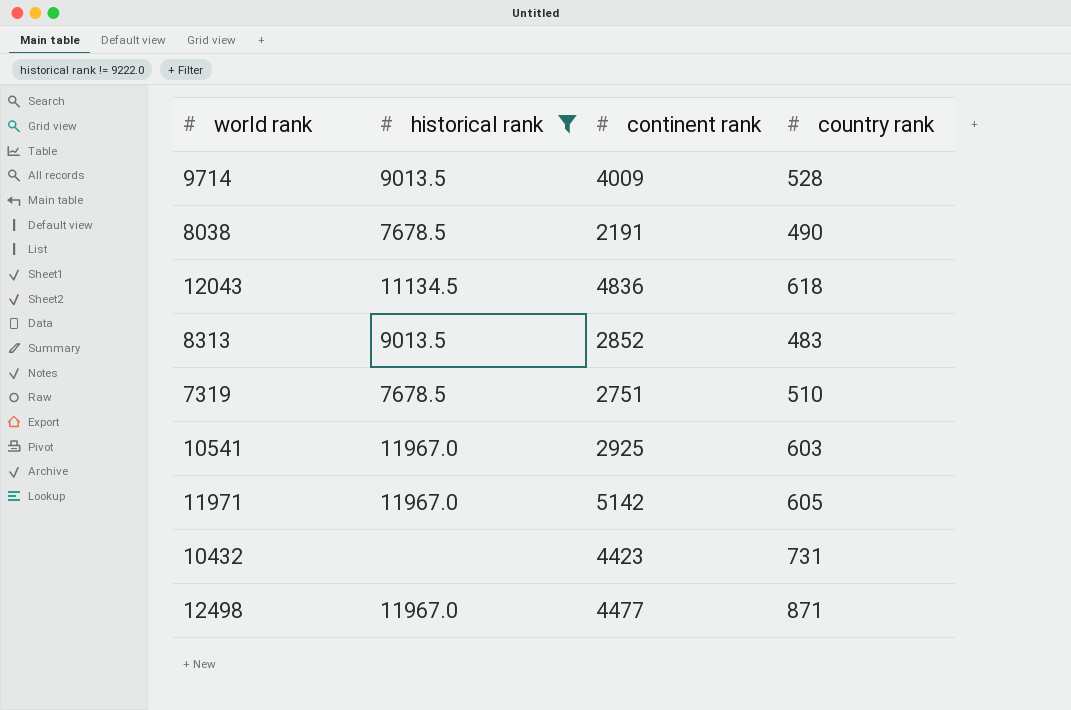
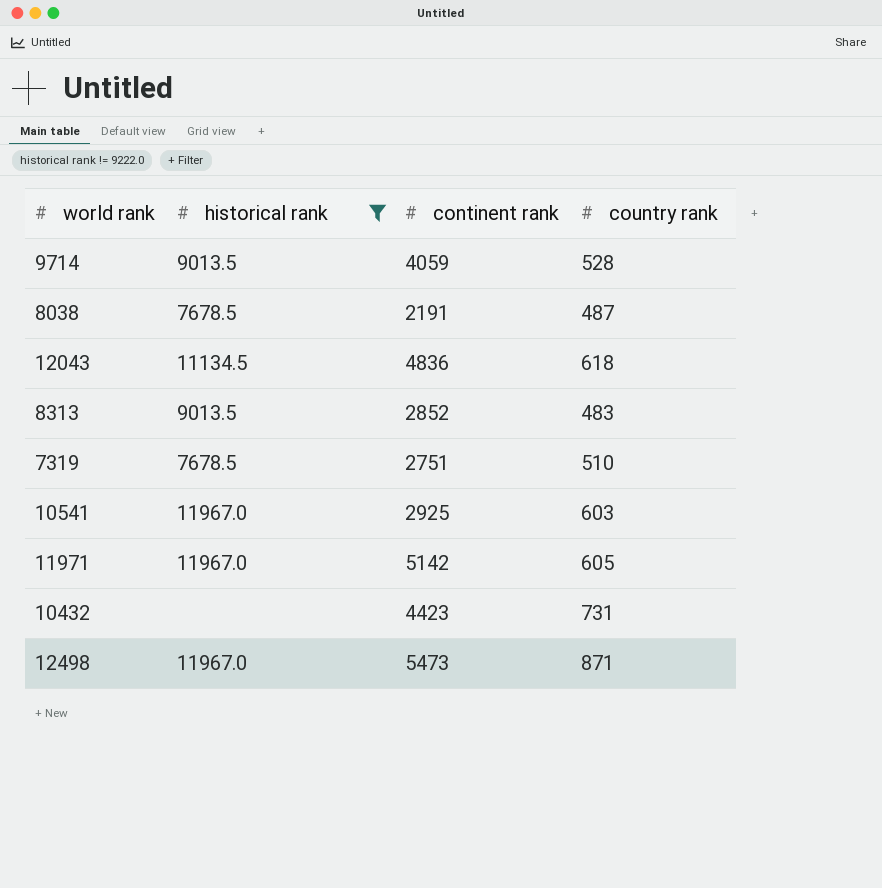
9714 | continent rank: 4009 -> 4059
8038 | country rank: 490 -> 487
12498 | continent rank: 4477 -> 5473

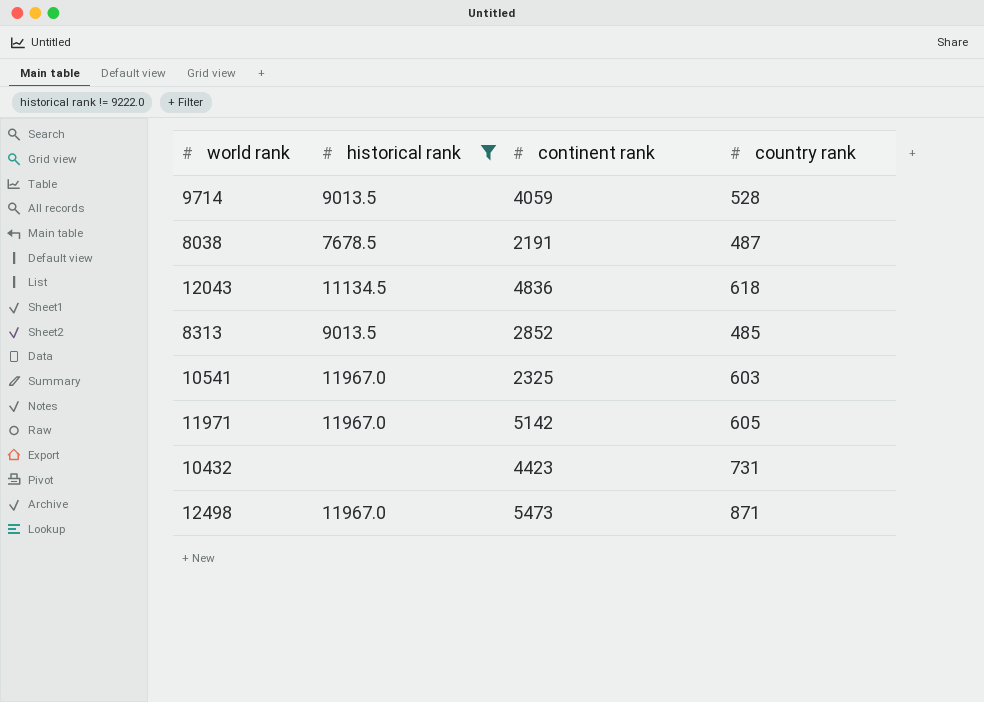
row 7319: 7678.5 | 2751 | 510 -> none
8313 | country rank: 483 -> 485
10541 | continent rank: 2925 -> 2325

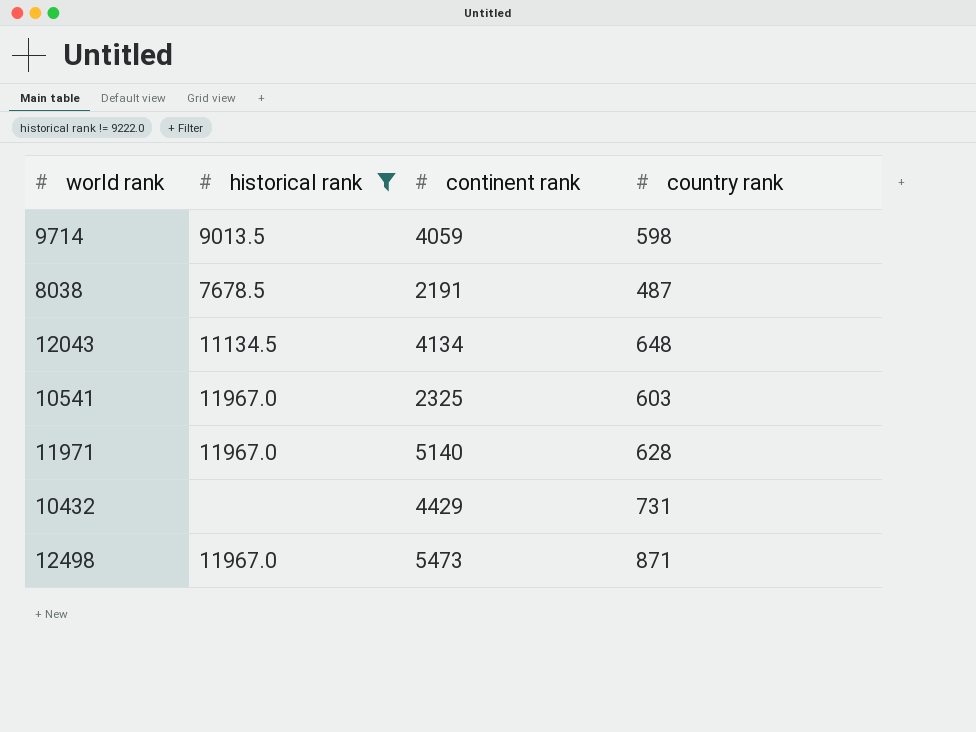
row 8313: 9013.5 | 2852 | 485 -> none
9714 | country rank: 528 -> 598
12043 | continent rank: 4836 -> 4134
12043 | country rank: 618 -> 648
11971 | continent rank: 5142 -> 5140
11971 | country rank: 605 -> 628
10432 | continent rank: 4423 -> 4429

